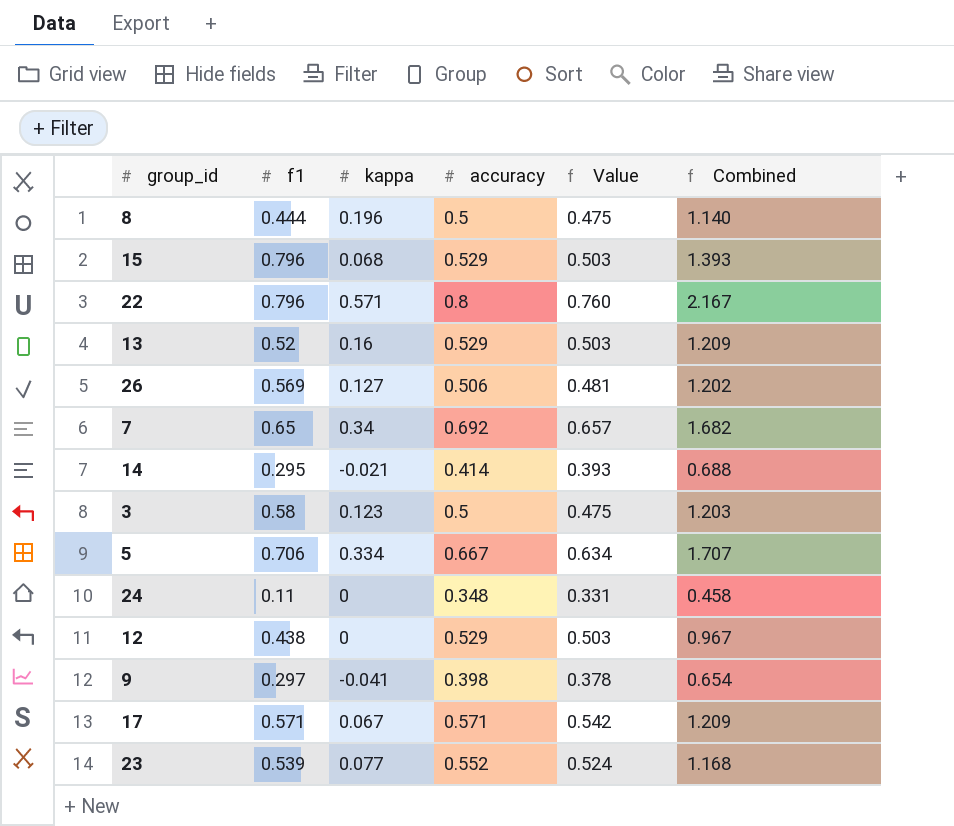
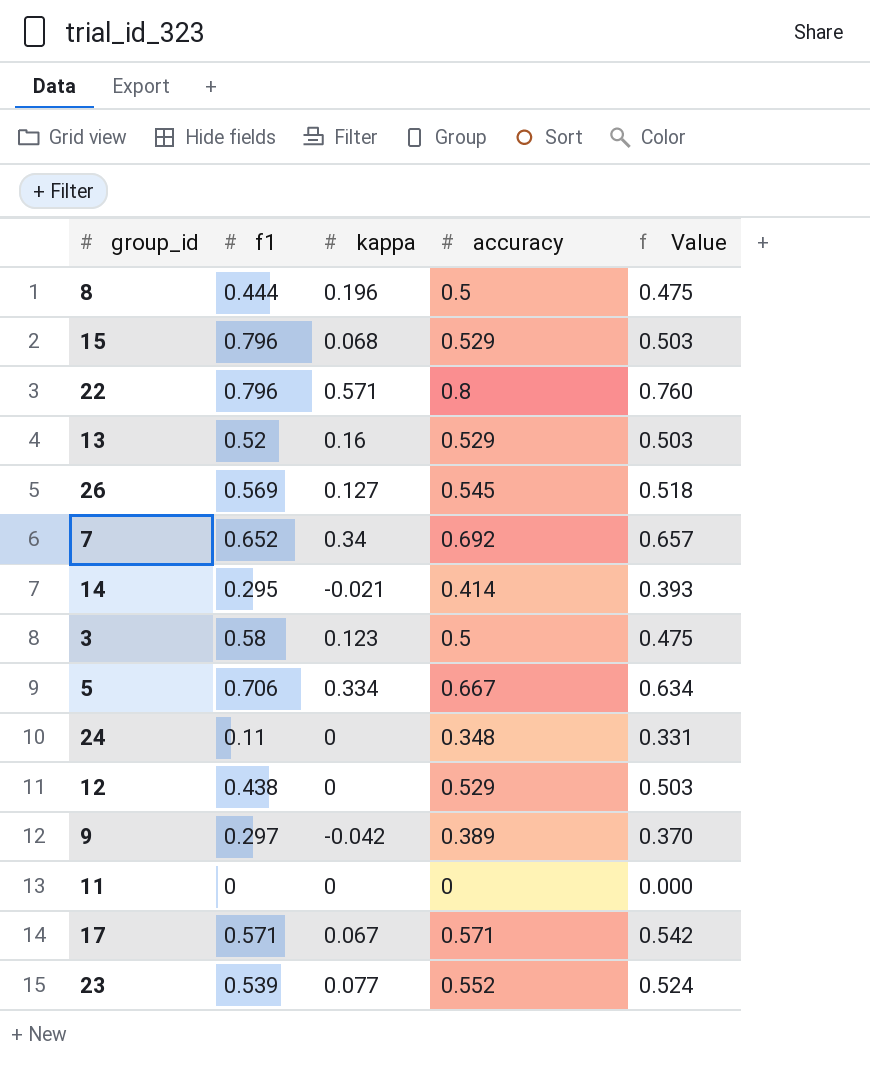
column Combined | formula: [f1] + [kappa] + [accuracy] -> none
26 | accuracy: 0.506 -> 0.545
26 | Value: 0.481 -> 0.518
7 | f1: 0.65 -> 0.652
9 | kappa: -0.041 -> -0.042
9 | accuracy: 0.398 -> 0.389
9 | Value: 0.378 -> 0.370
row 11: none -> 0 | 0 | 0 | 0.000

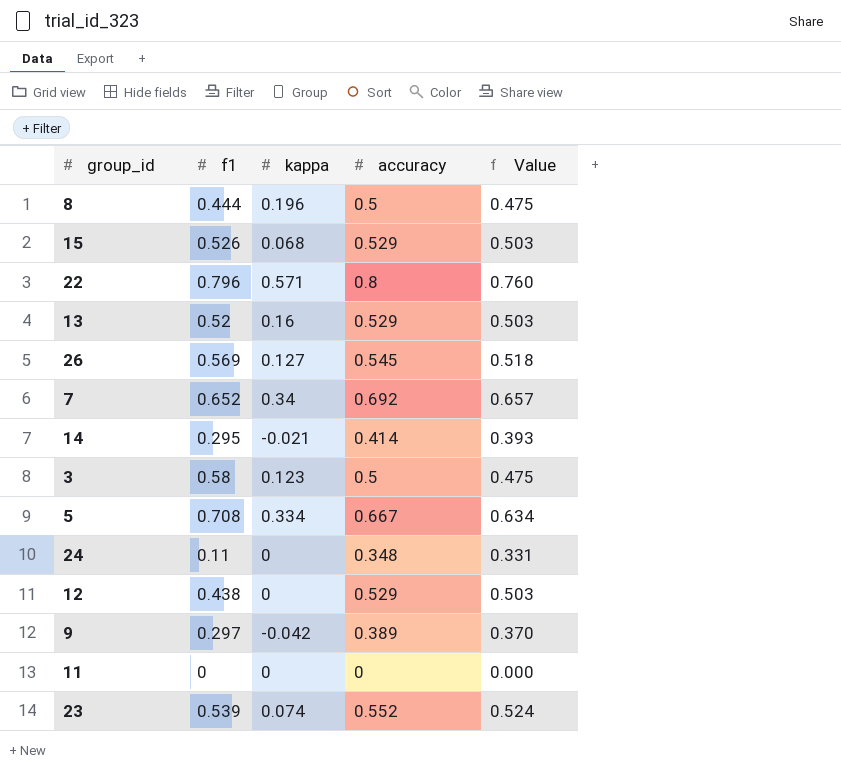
row 17: 0.571 | 0.067 | 0.571 | 0.542 -> none
15 | f1: 0.796 -> 0.526
5 | f1: 0.706 -> 0.708
23 | kappa: 0.077 -> 0.074

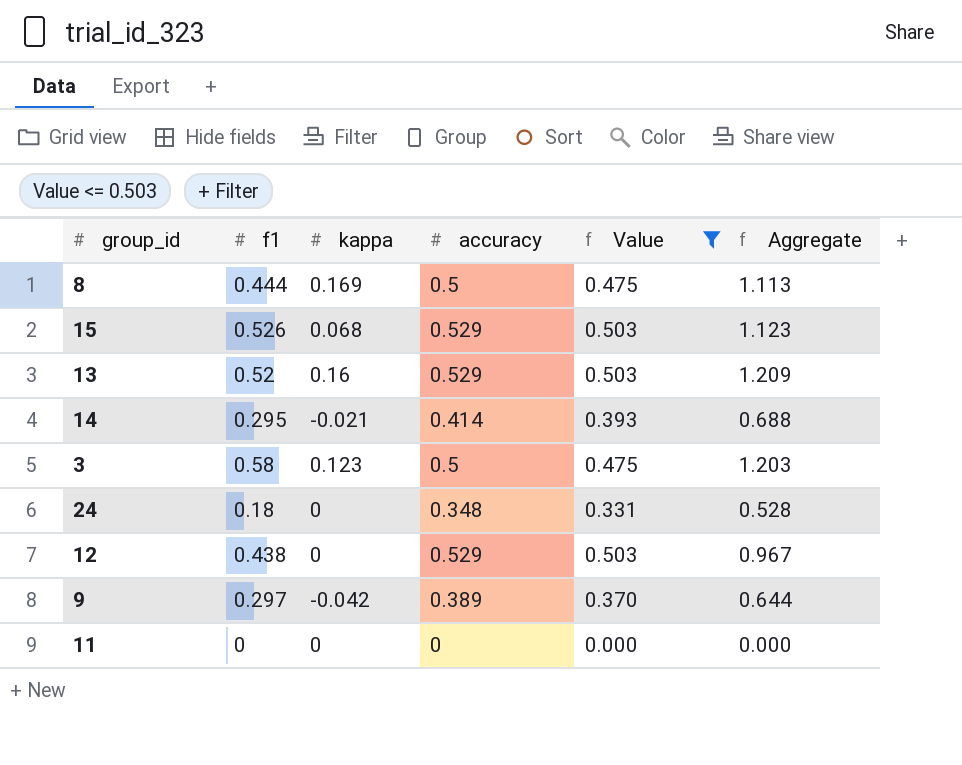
filter: none -> Value <= 0.503
column Aggregate | formula: none -> [f1] + [kappa] + [accuracy]
8 | kappa: 0.196 -> 0.169
24 | f1: 0.11 -> 0.18

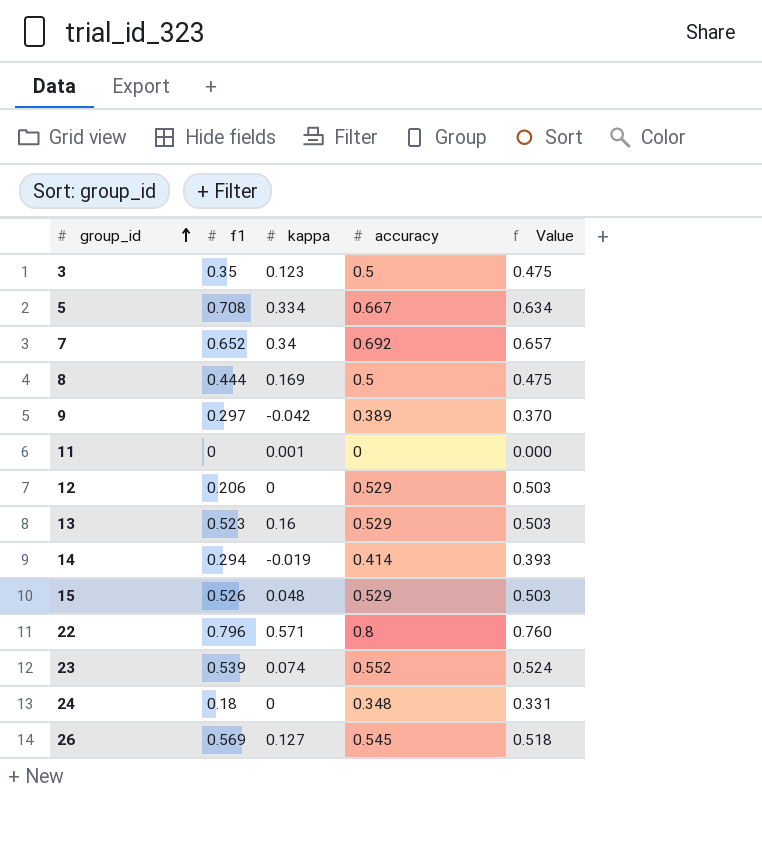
filter: Value <= 0.503 -> none
row order: none -> group_id ascending
column Aggregate | formula: [f1] + [kappa] + [accuracy] -> none
3 | f1: 0.58 -> 0.35
11 | kappa: 0 -> 0.001
12 | f1: 0.438 -> 0.206
13 | f1: 0.52 -> 0.523
14 | f1: 0.295 -> 0.294
14 | kappa: -0.021 -> -0.019
15 | kappa: 0.068 -> 0.048

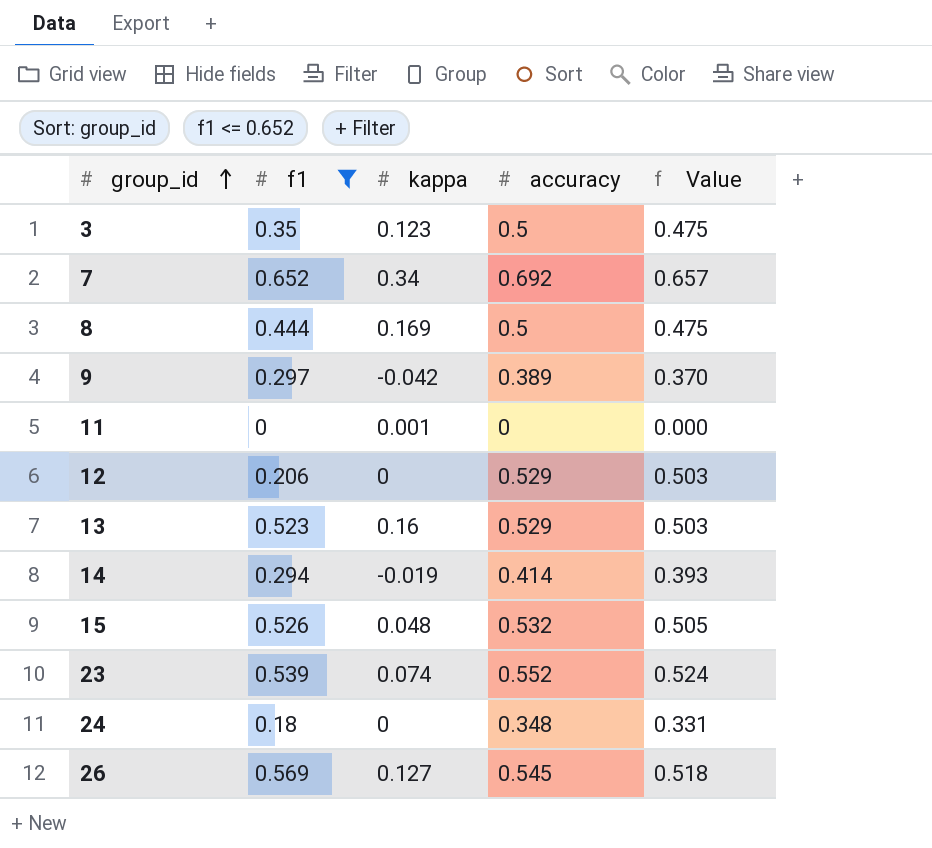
filter: none -> f1 <= 0.652
15 | accuracy: 0.529 -> 0.532
15 | Value: 0.503 -> 0.505

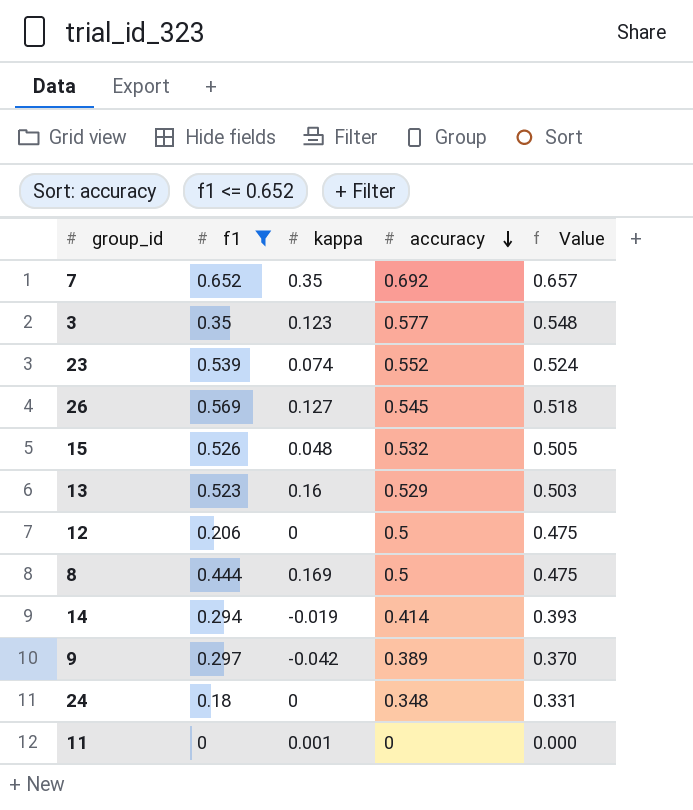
row order: group_id ascending -> accuracy descending
7 | kappa: 0.34 -> 0.35
3 | accuracy: 0.5 -> 0.577
3 | Value: 0.475 -> 0.548
12 | accuracy: 0.529 -> 0.5
12 | Value: 0.503 -> 0.475

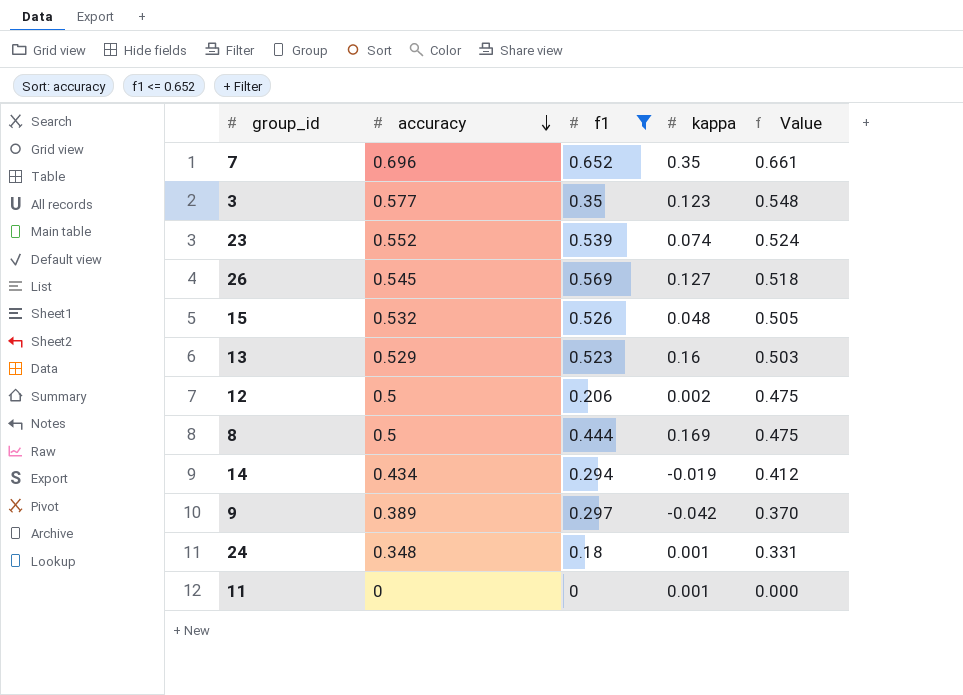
column accuracy | position: 4 -> 2
7 | accuracy: 0.692 -> 0.696
7 | Value: 0.657 -> 0.661
12 | kappa: 0 -> 0.002
14 | accuracy: 0.414 -> 0.434
14 | Value: 0.393 -> 0.412
24 | kappa: 0 -> 0.001

